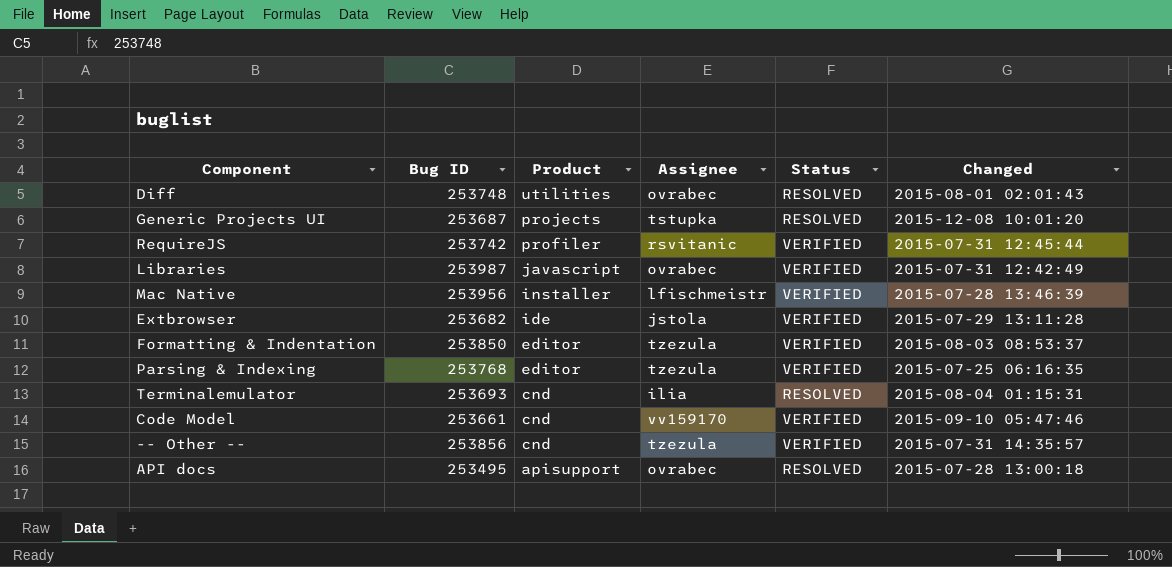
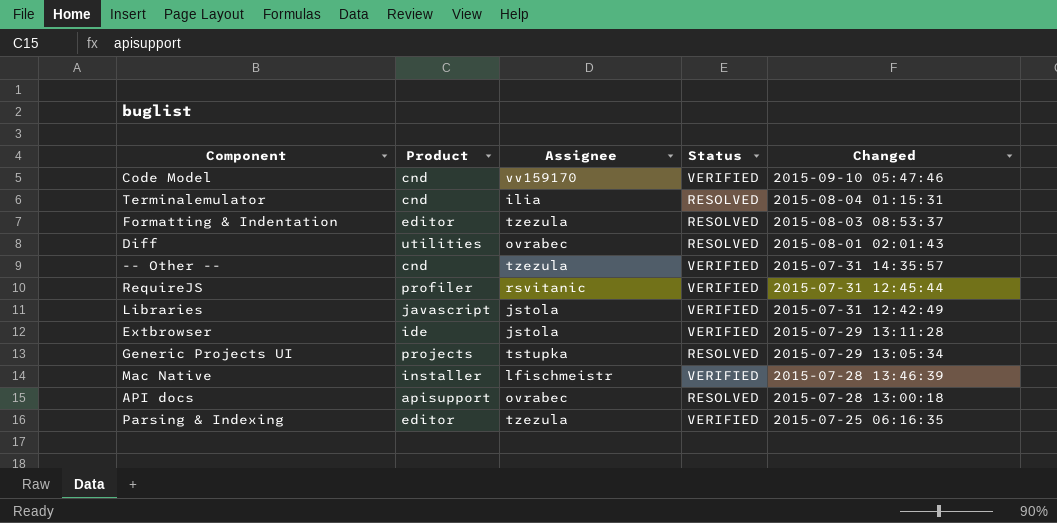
row order: Product descending -> Changed descending
column Bug ID | position: 2 -> none
Formatting & Indentation | Status: VERIFIED -> RESOLVED
Libraries | Assignee: ovrabec -> jstola
Generic Projects UI | Changed: 2015-12-08 10:01:20 -> 2015-07-29 13:05:34

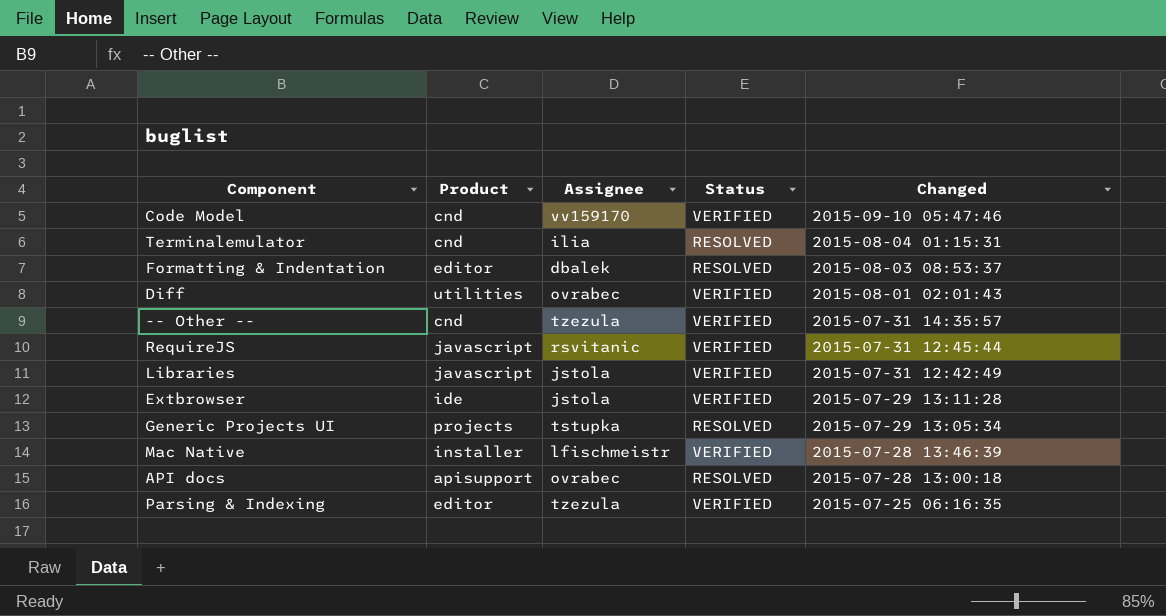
Formatting & Indentation | Assignee: tzezula -> dbalek
Diff | Status: RESOLVED -> VERIFIED
RequireJS | Product: profiler -> javascript

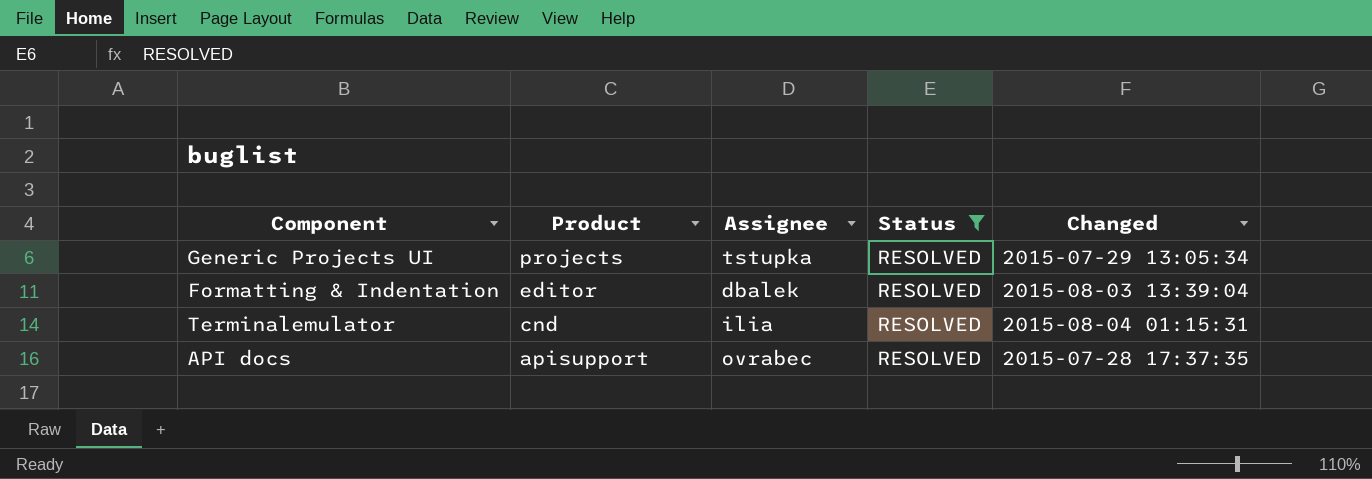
filter: none -> Status = RESOLVED
row order: Changed descending -> Product descending
Formatting & Indentation | Changed: 2015-08-03 08:53:37 -> 2015-08-03 13:39:04
API docs | Changed: 2015-07-28 13:00:18 -> 2015-07-28 17:37:35

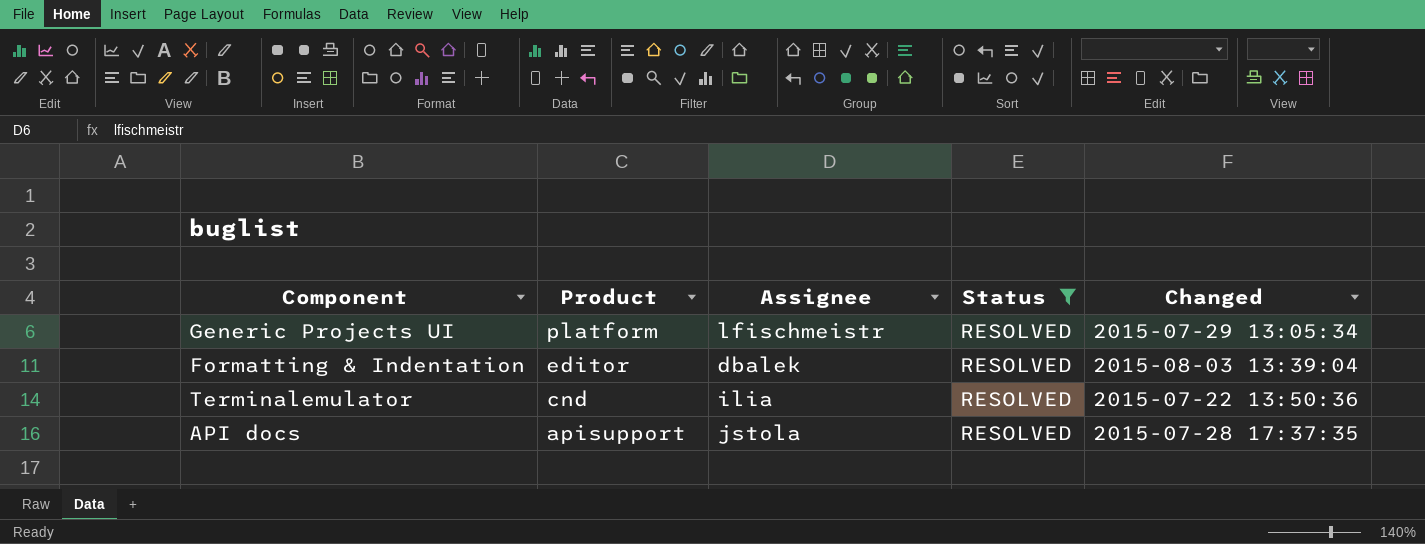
Generic Projects UI | Product: projects -> platform
Generic Projects UI | Assignee: tstupka -> lfischmeistr
Terminalemulator | Changed: 2015-08-04 01:15:31 -> 2015-07-22 13:50:36
API docs | Assignee: ovrabec -> jstola

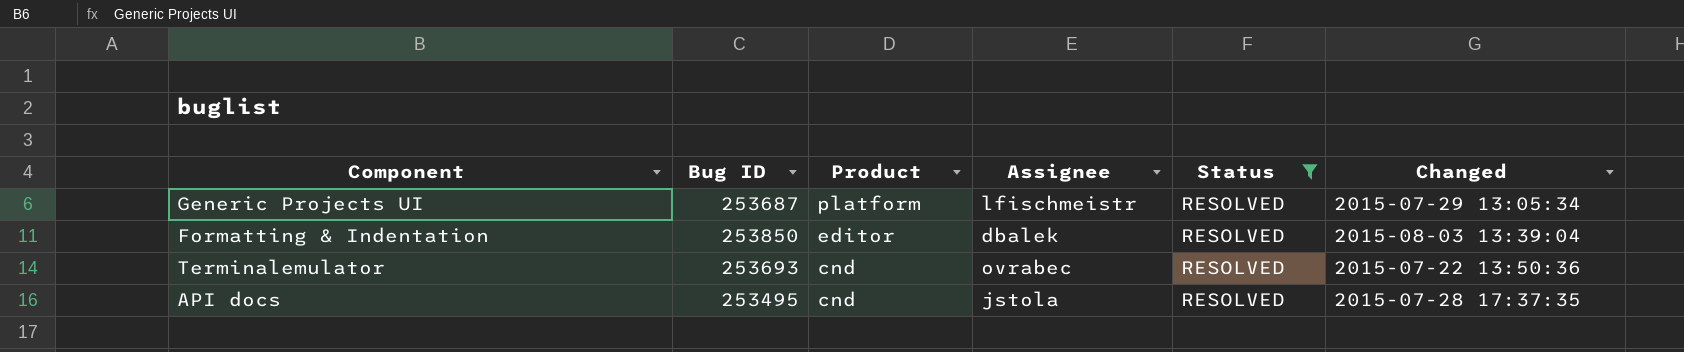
column Bug ID | position: none -> 2
Terminalemulator | Assignee: ilia -> ovrabec
API docs | Product: apisupport -> cnd

